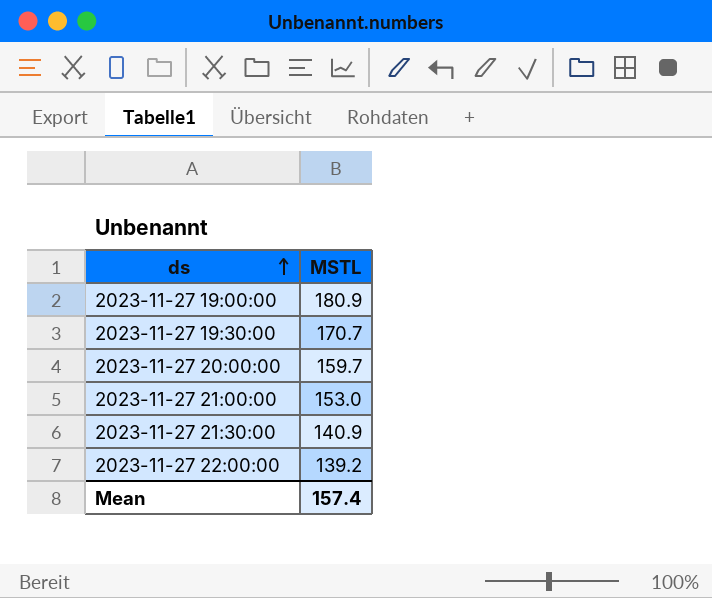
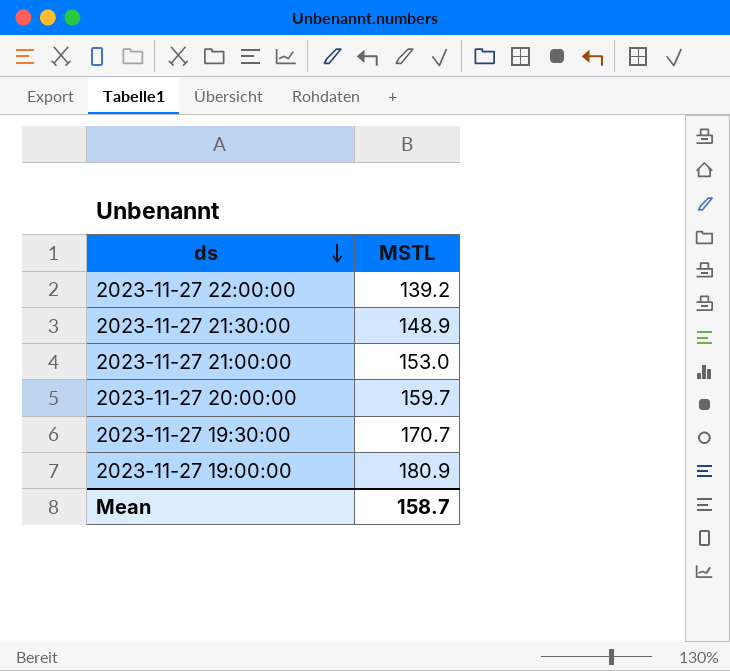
row order: ds ascending -> ds descending
2023-11-27 21:30:00 | MSTL: 140.9 -> 148.9
Mean | MSTL: 157.4 -> 158.7

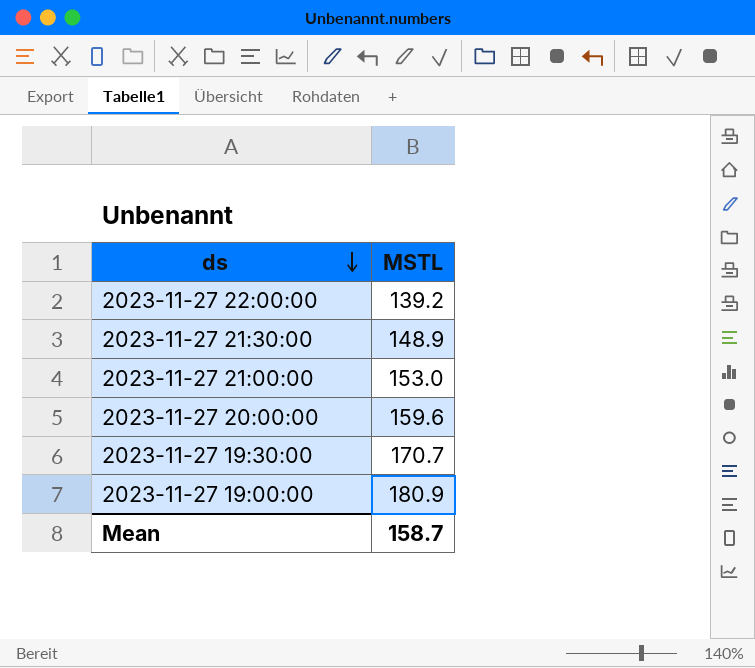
2023-11-27 20:00:00 | MSTL: 159.7 -> 159.6

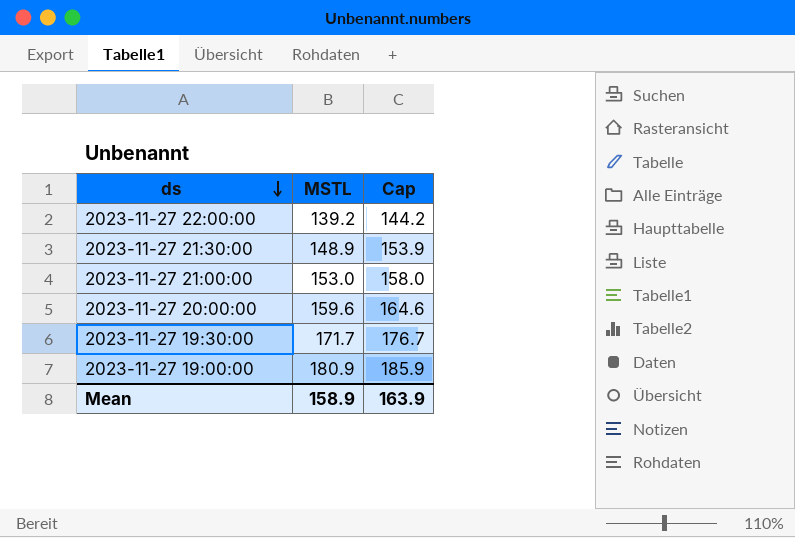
column Cap | formula: none -> [MSTL] + 5
2023-11-27 19:30:00 | MSTL: 170.7 -> 171.7
Mean | MSTL: 158.7 -> 158.9

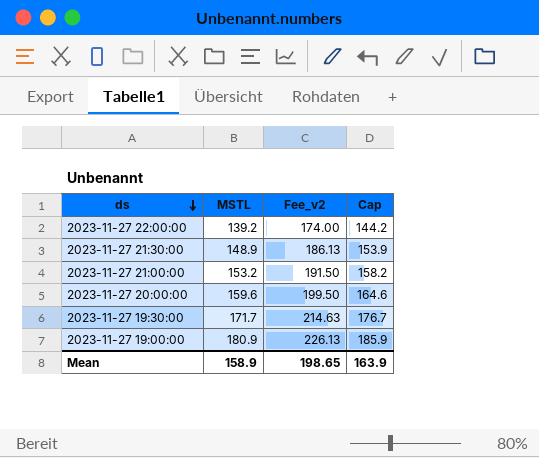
column Fee_v2 | formula: none -> [MSTL] * 1.25
2023-11-27 21:00:00 | MSTL: 153.0 -> 153.2
2023-11-27 21:00:00 | Cap: 158.0 -> 158.2

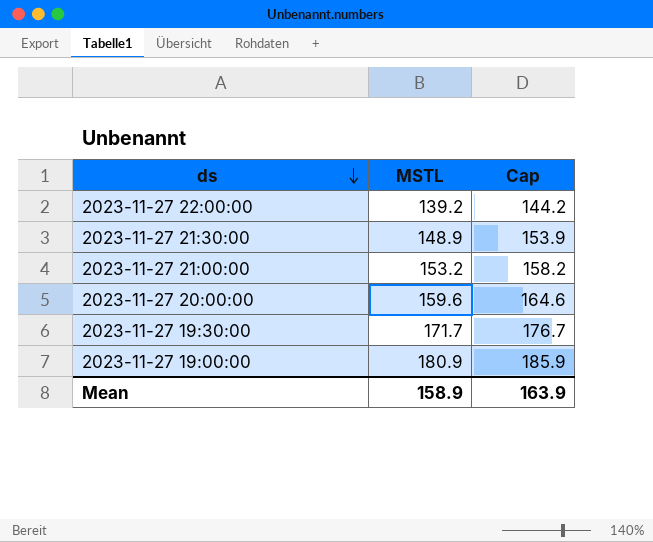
column Fee_v2 | formula: [MSTL] * 1.25 -> none

